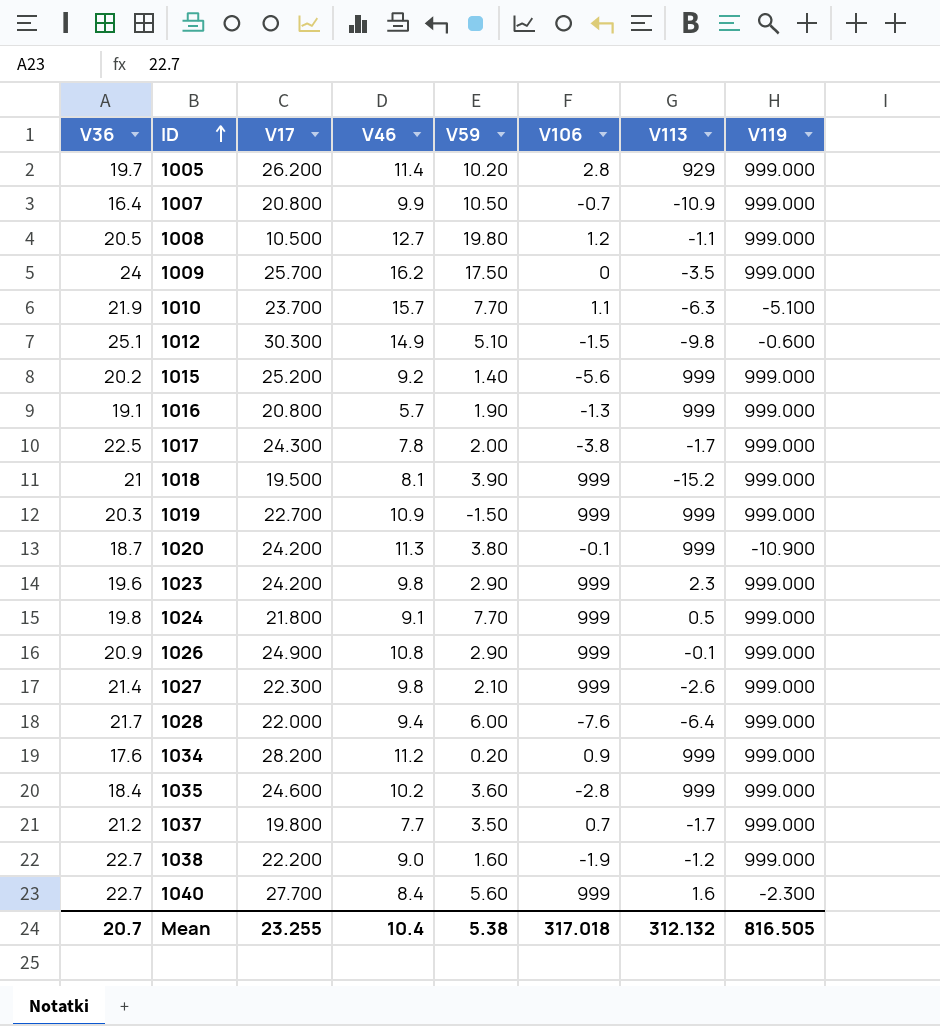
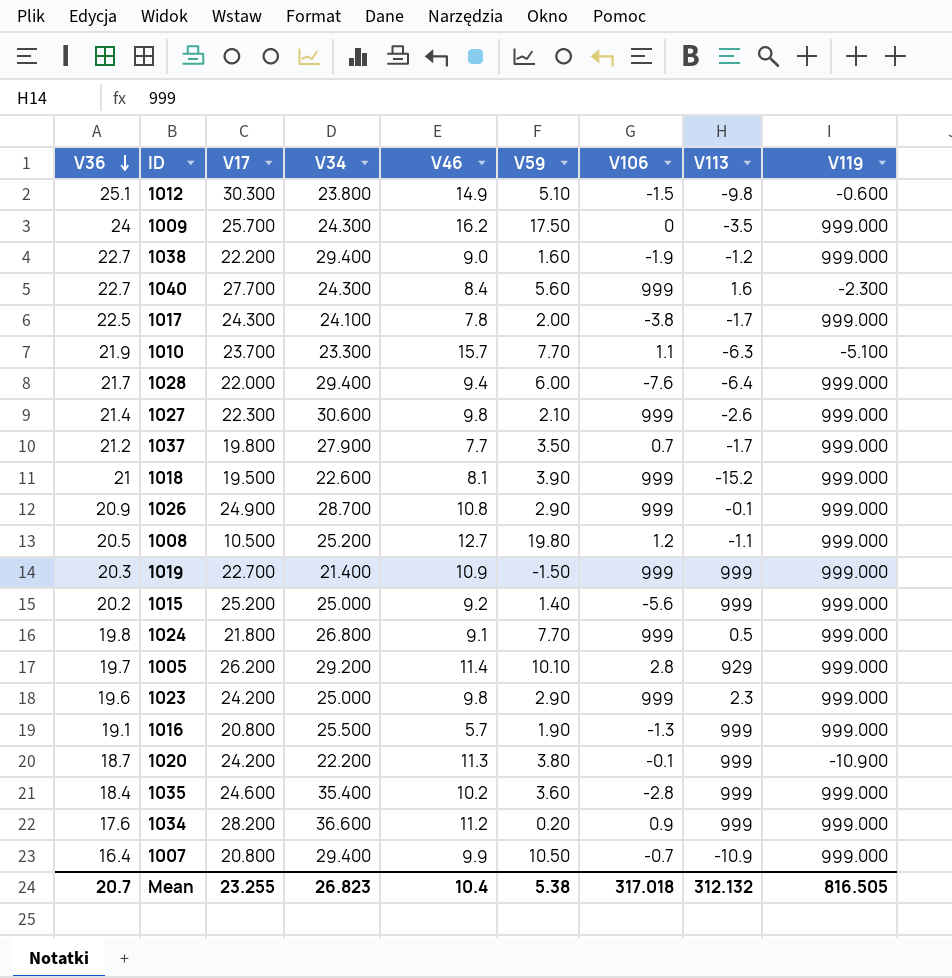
row order: ID ascending -> V36 descending
column V34 | position: none -> 4
1005 | V59: 10.20 -> 10.10

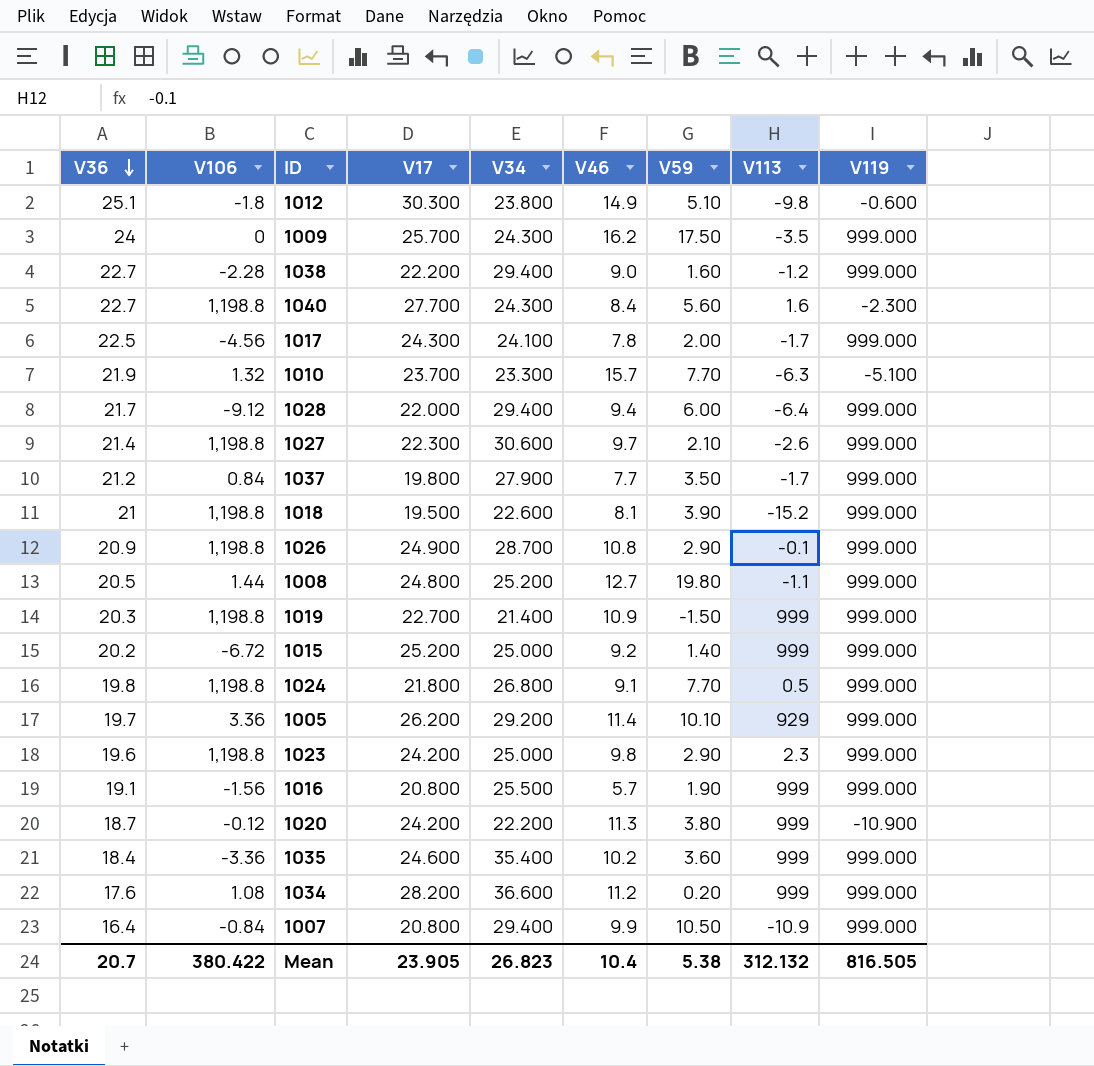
column V106 | position: 7 -> 2
1012 | V106: -1.5 -> -1.8
1038 | V106: -1.9 -> -2.28
1040 | V106: 999 -> 1,198.8
1017 | V106: -3.8 -> -4.56
1010 | V106: 1.1 -> 1.32
1028 | V106: -7.6 -> -9.12
1027 | V106: 999 -> 1,198.8
1027 | V46: 9.8 -> 9.7
1037 | V106: 0.7 -> 0.84
1018 | V106: 999 -> 1,198.8
1026 | V106: 999 -> 1,198.8
1008 | V106: 1.2 -> 1.44
1008 | V17: 10.500 -> 24.800
1019 | V106: 999 -> 1,198.8
1015 | V106: -5.6 -> -6.72
1024 | V106: 999 -> 1,198.8
1005 | V106: 2.8 -> 3.36
1023 | V106: 999 -> 1,198.8
1016 | V106: -1.3 -> -1.56
1020 | V106: -0.1 -> -0.12
1035 | V106: -2.8 -> -3.36
1034 | V106: 0.9 -> 1.08
1007 | V106: -0.7 -> -0.84
Mean | V106: 317.018 -> 380.422
Mean | V17: 23.255 -> 23.905

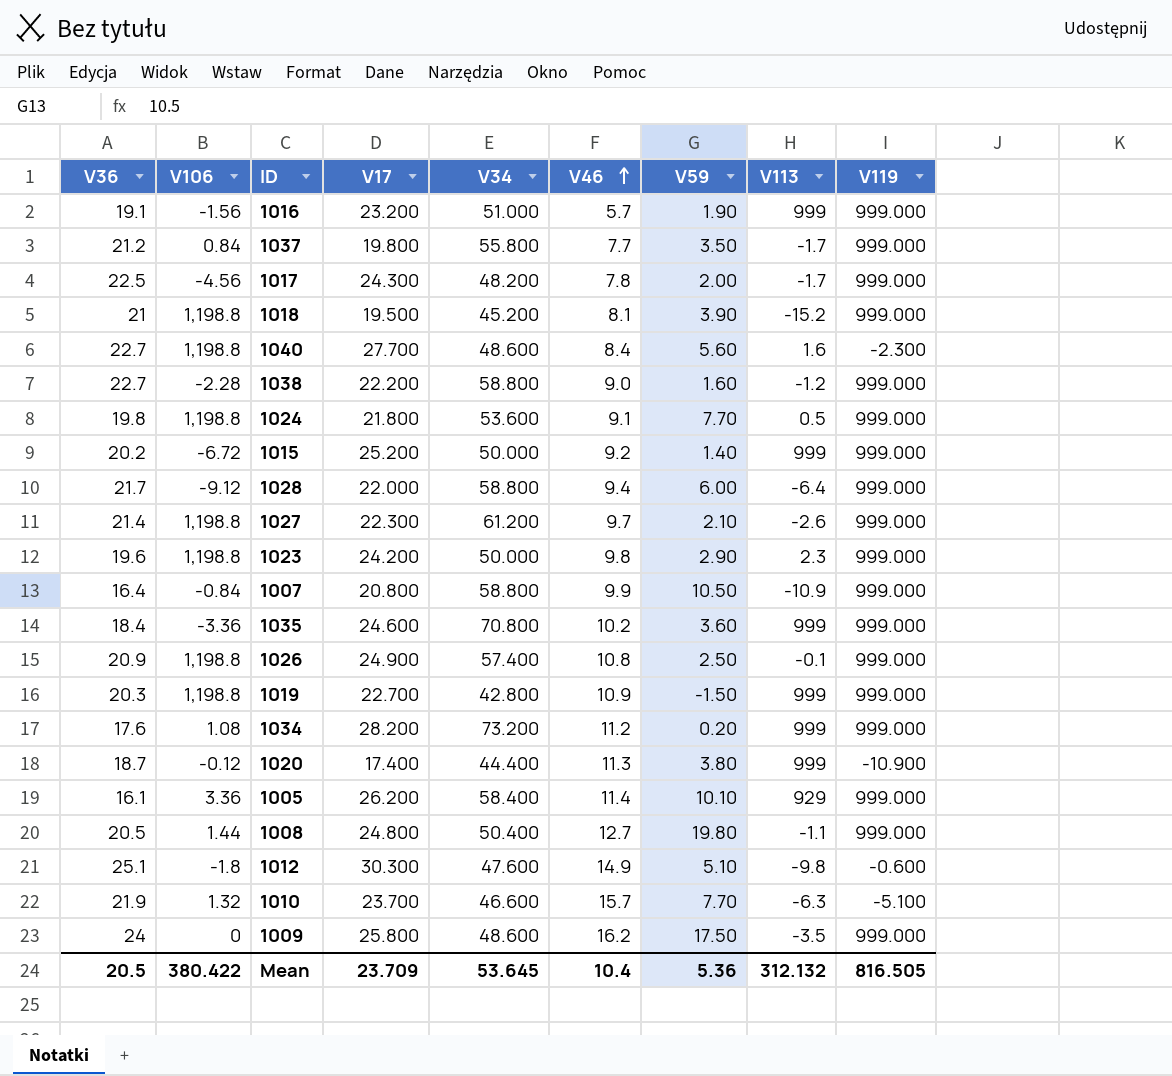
row order: V36 descending -> V46 ascending
1016 | V17: 20.800 -> 23.200
1016 | V34: 25.500 -> 51.000
1037 | V34: 27.900 -> 55.800
1017 | V34: 24.100 -> 48.200
1018 | V34: 22.600 -> 45.200
1040 | V34: 24.300 -> 48.600
1038 | V34: 29.400 -> 58.800
1024 | V34: 26.800 -> 53.600
1015 | V34: 25.000 -> 50.000
1028 | V34: 29.400 -> 58.800
1027 | V34: 30.600 -> 61.200
1023 | V34: 25.000 -> 50.000
1007 | V34: 29.400 -> 58.800
1035 | V34: 35.400 -> 70.800
1026 | V34: 28.700 -> 57.400
1026 | V59: 2.90 -> 2.50
1019 | V34: 21.400 -> 42.800
1034 | V34: 36.600 -> 73.200
1020 | V17: 24.200 -> 17.400
1020 | V34: 22.200 -> 44.400
1005 | V36: 19.7 -> 16.1
1005 | V34: 29.200 -> 58.400
1008 | V34: 25.200 -> 50.400
1012 | V34: 23.800 -> 47.600
1010 | V34: 23.300 -> 46.600
1009 | V17: 25.700 -> 25.800
1009 | V34: 24.300 -> 48.600
Mean | V36: 20.7 -> 20.5
Mean | V17: 23.905 -> 23.709
Mean | V34: 26.823 -> 53.645
Mean | V59: 5.38 -> 5.36

